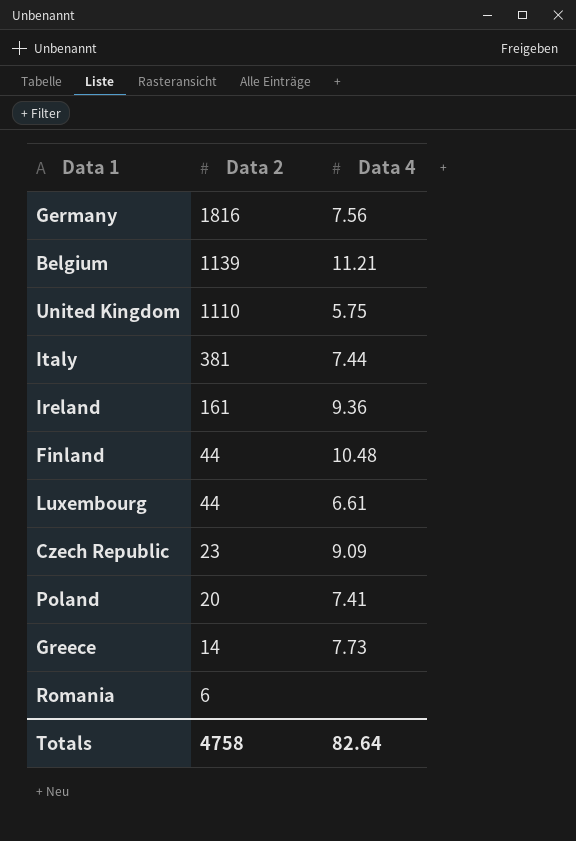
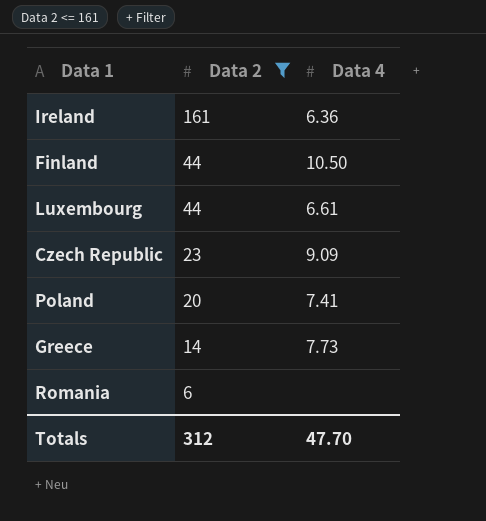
filter: none -> Data 2 <= 161
Ireland | Data 4: 9.36 -> 6.36
Finland | Data 4: 10.48 -> 10.50
Totals | Data 2: 4758 -> 312
Totals | Data 4: 82.64 -> 47.70

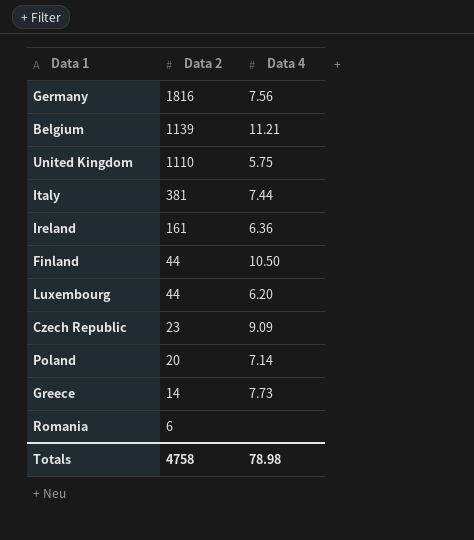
filter: Data 2 <= 161 -> none
Luxembourg | Data 4: 6.61 -> 6.20
Poland | Data 4: 7.41 -> 7.14
Totals | Data 2: 312 -> 4758
Totals | Data 4: 47.70 -> 78.98

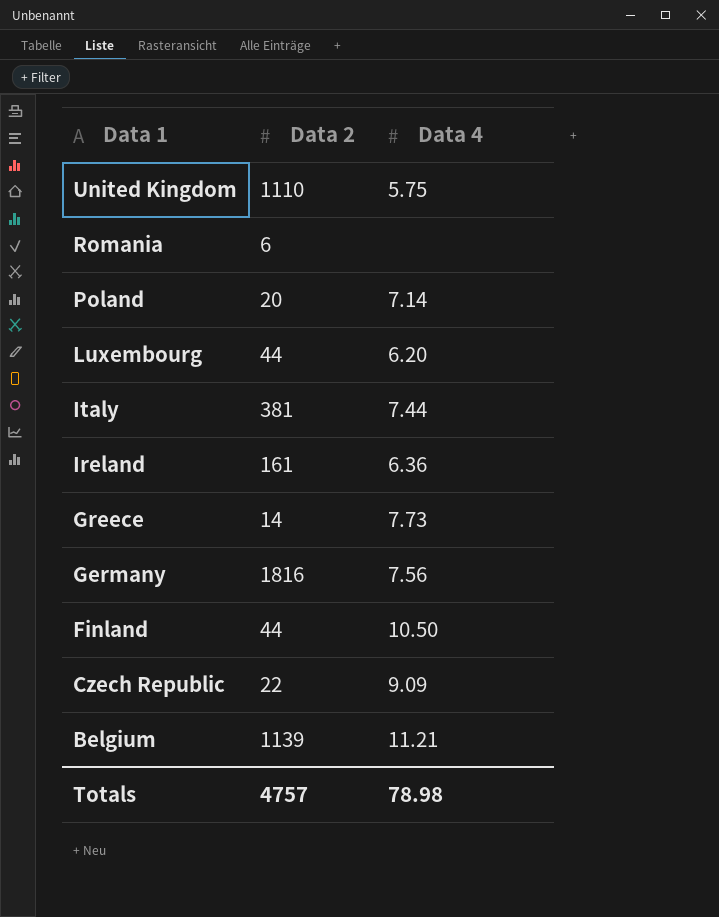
row order: Data 2 descending -> Data 1 descending
Czech Republic | Data 2: 23 -> 22
Totals | Data 2: 4758 -> 4757

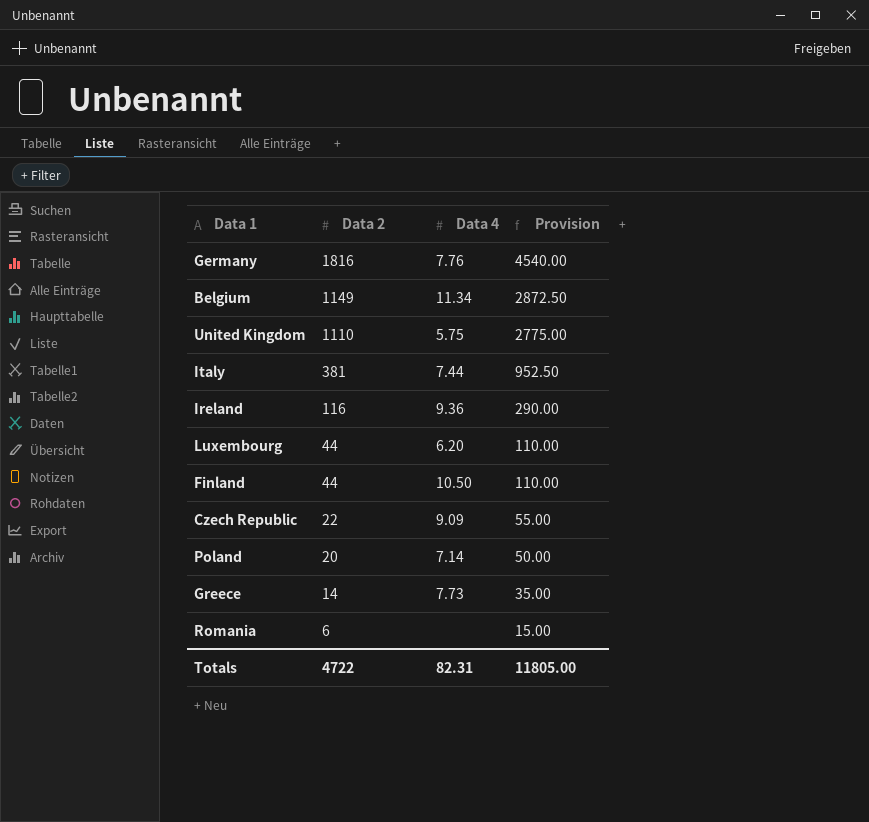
row order: Data 1 descending -> Data 2 descending
column Provision | formula: none -> [Data 2] * 2.5
Germany | Data 4: 7.56 -> 7.76
Belgium | Data 2: 1139 -> 1149
Belgium | Data 4: 11.21 -> 11.34
Ireland | Data 2: 161 -> 116
Ireland | Data 4: 6.36 -> 9.36
Totals | Data 2: 4757 -> 4722
Totals | Data 4: 78.98 -> 82.31

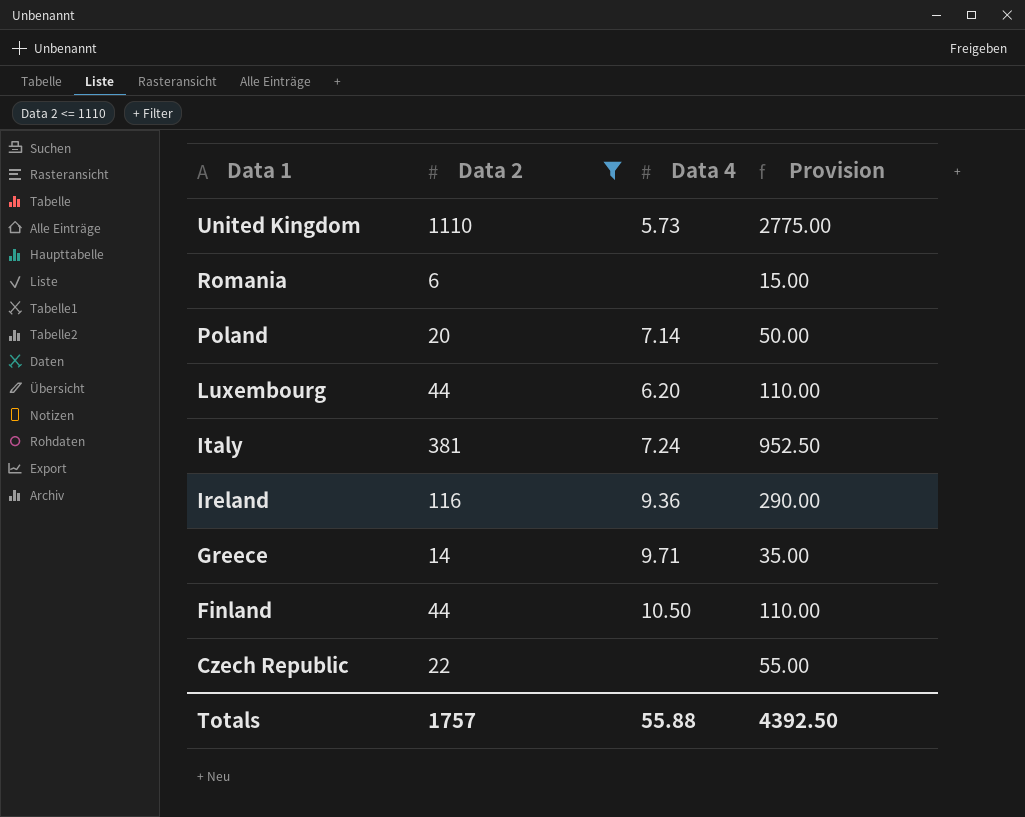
filter: none -> Data 2 <= 1110
row order: Data 2 descending -> Data 1 descending
United Kingdom | Data 4: 5.75 -> 5.73
Italy | Data 4: 7.44 -> 7.24
Greece | Data 4: 7.73 -> 9.71
Czech Republic | Data 4: 9.09 -> none
Totals | Data 2: 4722 -> 1757
Totals | Data 4: 82.31 -> 55.88
Totals | Provision: 11805.00 -> 4392.50

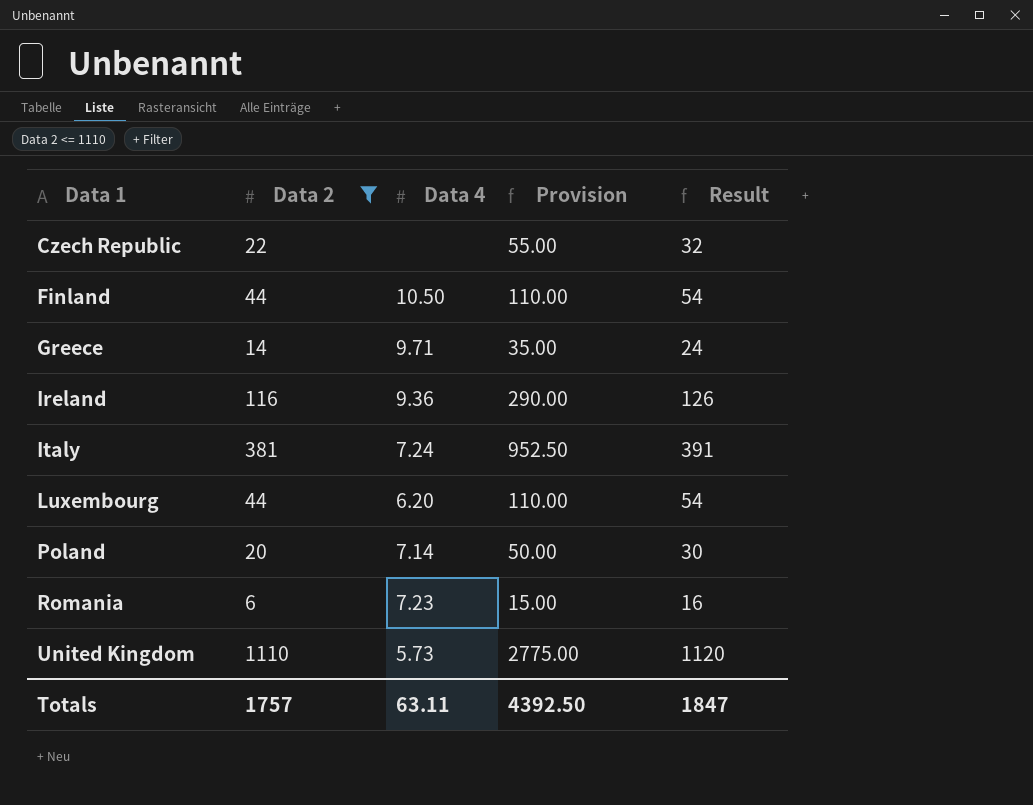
row order: Data 1 descending -> Data 1 ascending
column Result | formula: none -> [Data 2] + 10
Romania | Data 4: none -> 7.23
Totals | Data 4: 55.88 -> 63.11

